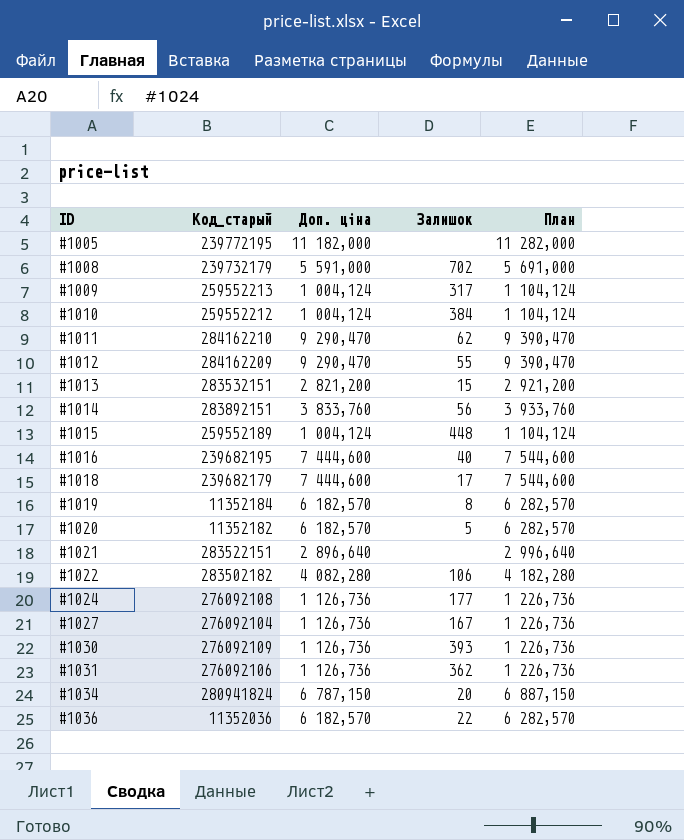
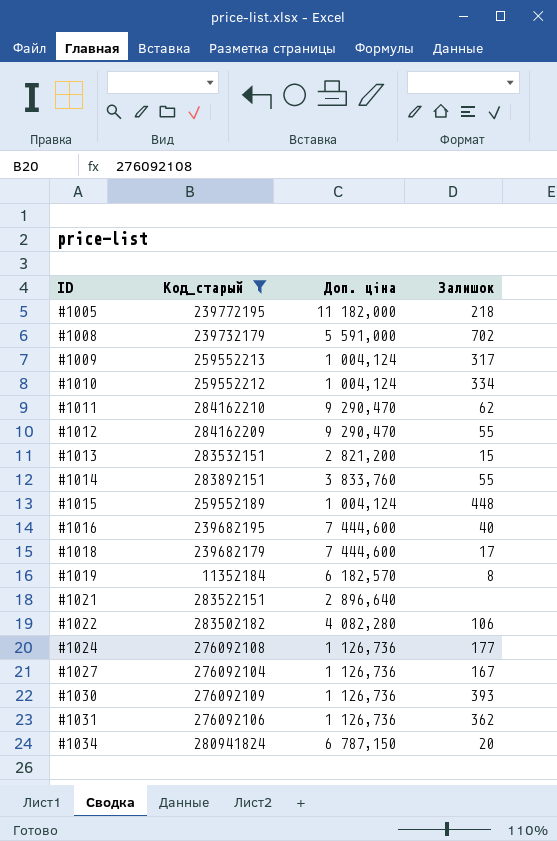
filter: none -> Код_старый >= 11352184
column План | formula: [Доп. ціна] + 100 -> none
#1005 | Залишок: none -> 218
#1010 | Залишок: 384 -> 334
#1014 | Залишок: 56 -> 55

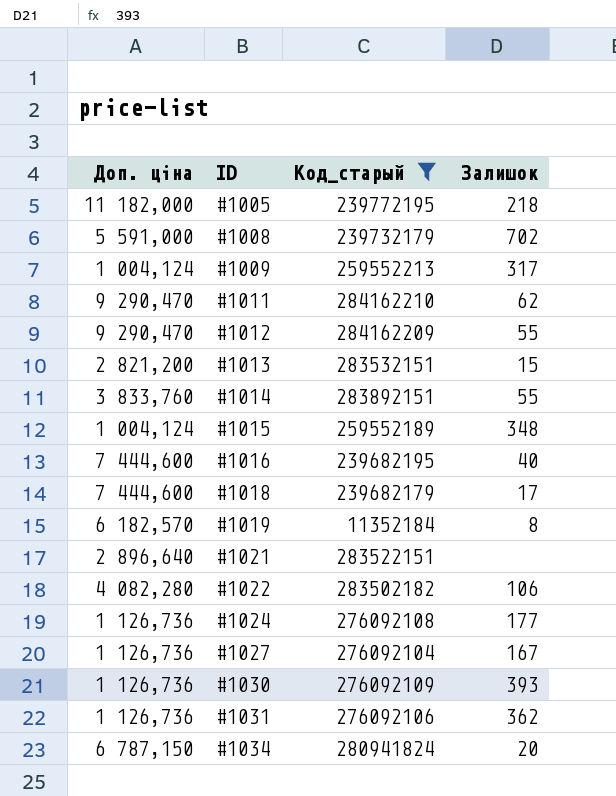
column Доп. ціна | position: 3 -> 1
row #1010: 259552212 | 1 004,124 | 334 -> none
#1015 | Залишок: 448 -> 348

